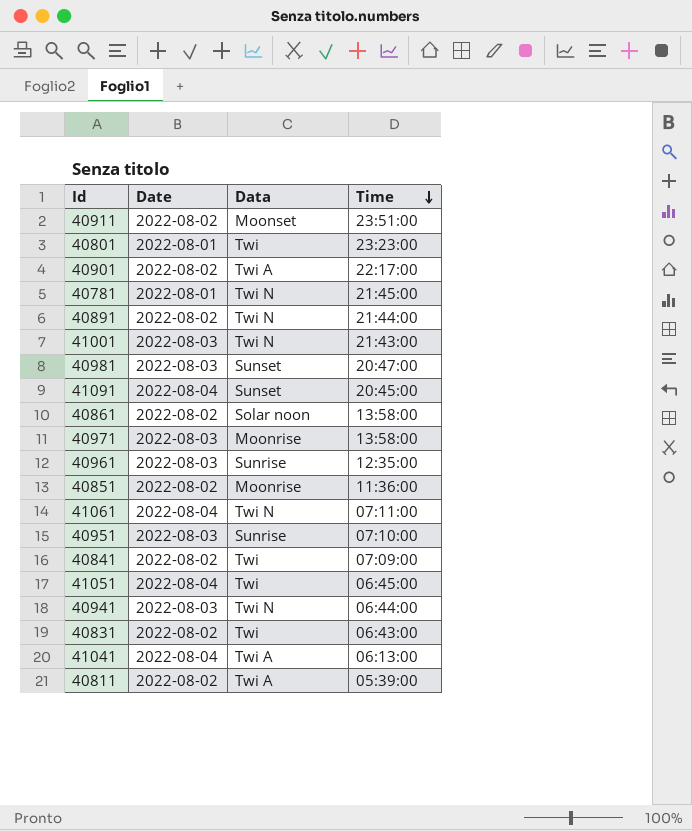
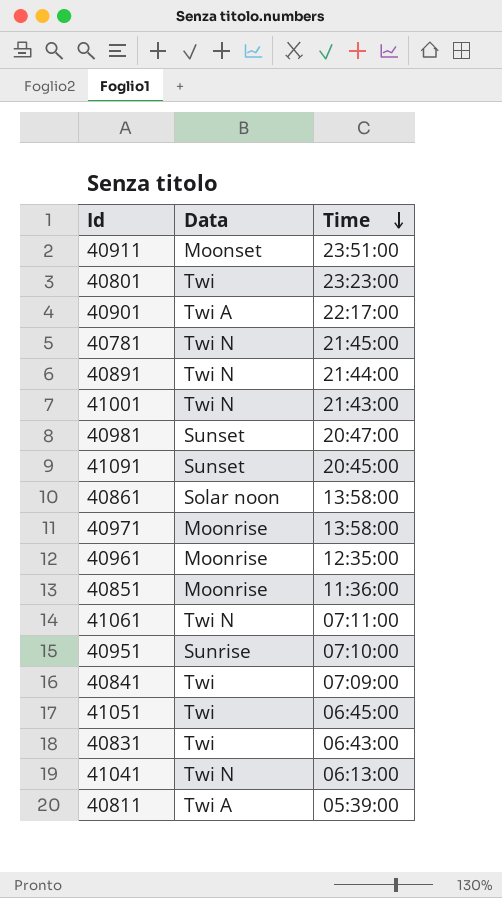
column Date | position: 2 -> none
row 40941: 2022-08-03 | Twi N | 06:44:00 -> none
40961 | Data: Sunrise -> Moonrise
41041 | Data: Twi A -> Twi N

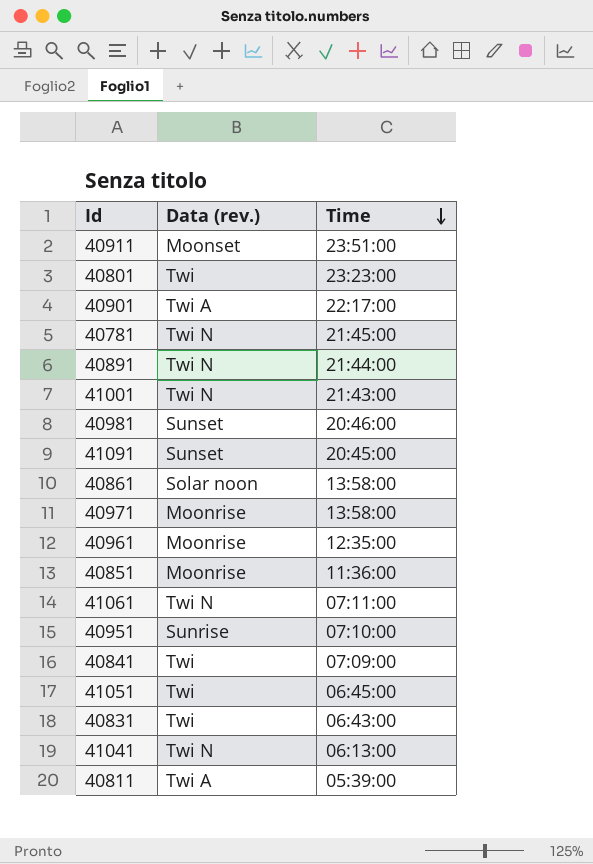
column name: Data -> Data (rev.)
40981 | Time: 20:47:00 -> 20:46:00

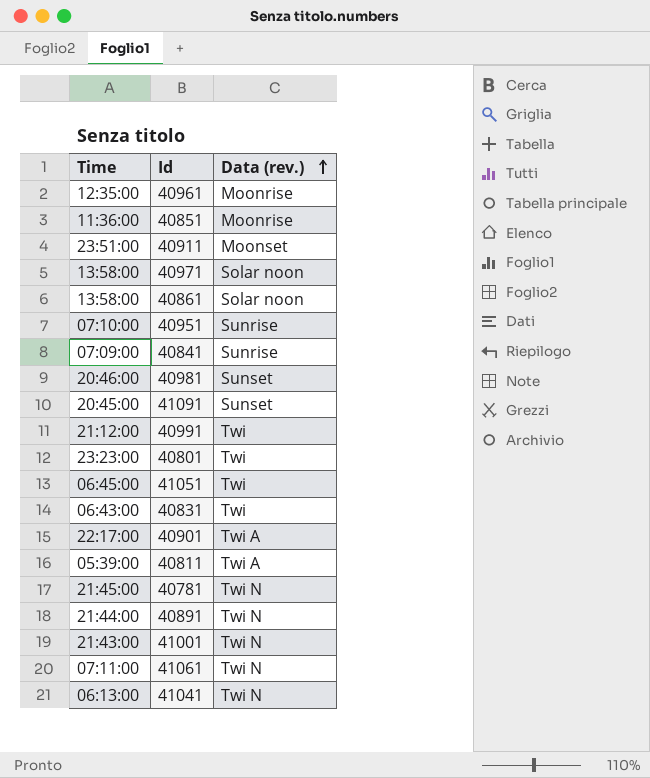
row order: Time descending -> Data (rev.) ascending
column Time | position: 3 -> 1
40971 | Data (rev.): Moonrise -> Solar noon
40841 | Data (rev.): Twi -> Sunrise
row 40991: none -> 21:12:00 | Twi

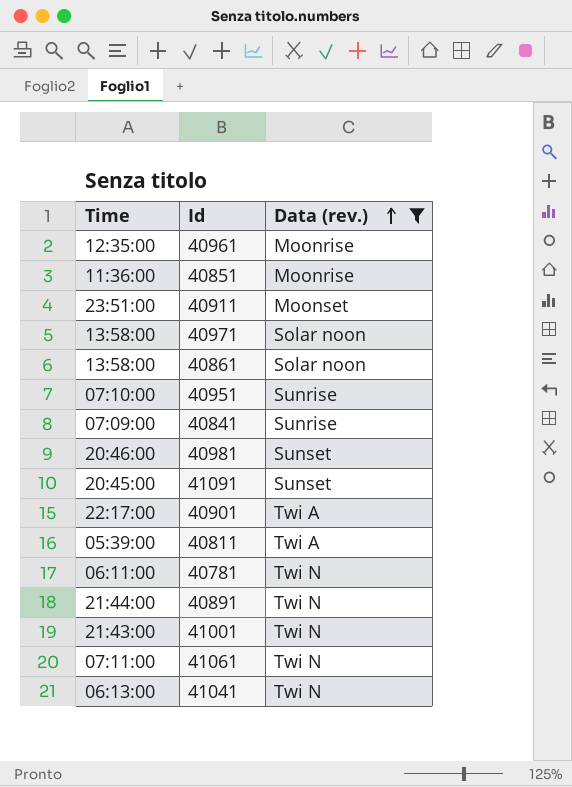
filter: none -> Data (rev.) != Twi
40781 | Time: 21:45:00 -> 06:11:00

